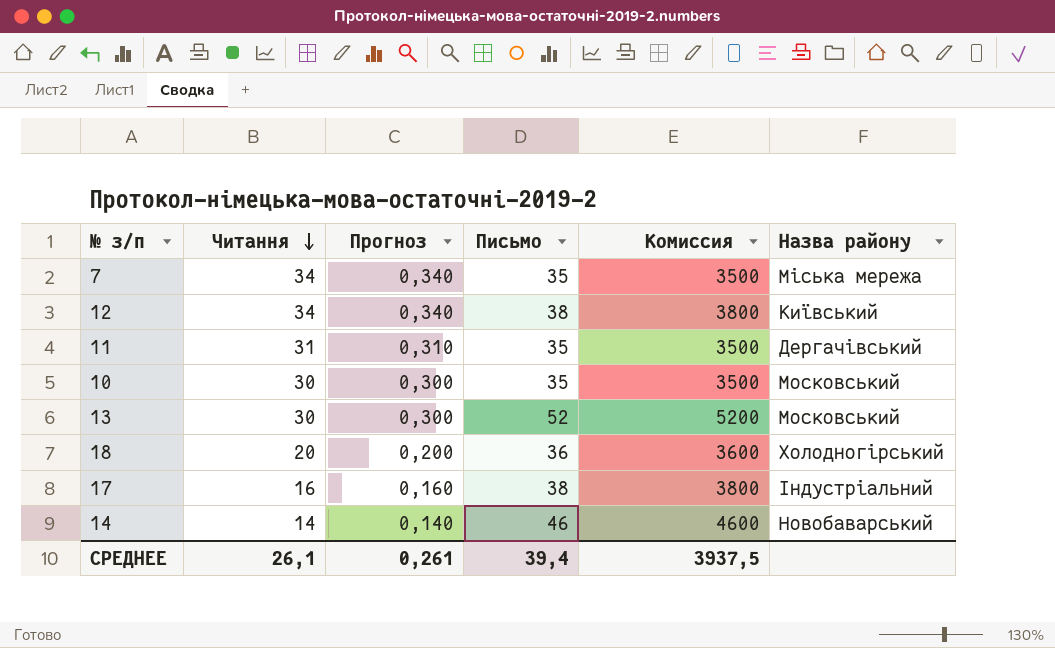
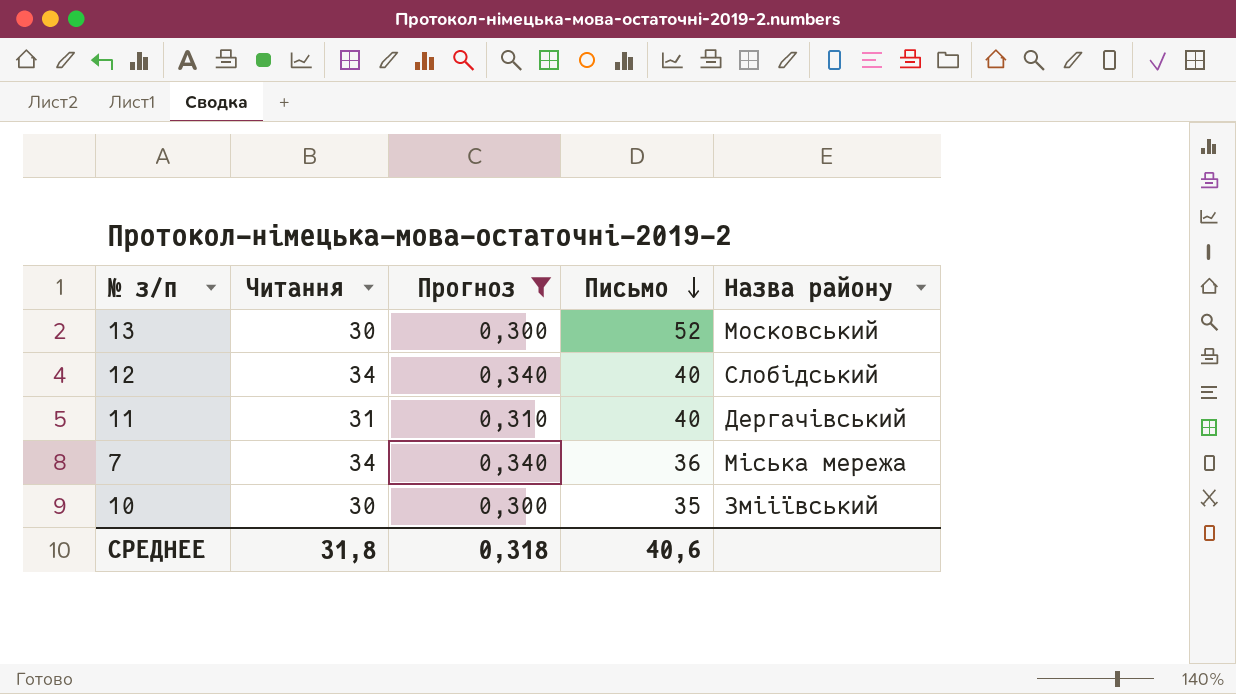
filter: none -> Прогноз >= 0,300
row order: Читання descending -> Письмо descending
column Комиссия | formula: [Письмо] * 100 -> none
12 | Письмо: 38 -> 40
12 | Назва району: Київський -> Слобідський
11 | Письмо: 35 -> 40
7 | Письмо: 35 -> 36
10 | Назва району: Московський -> Змііївський
СРЕДНЕЕ | Читання: 26,1 -> 31,8
СРЕДНЕЕ | Прогноз: 0,261 -> 0,318
СРЕДНЕЕ | Письмо: 39,4 -> 40,6

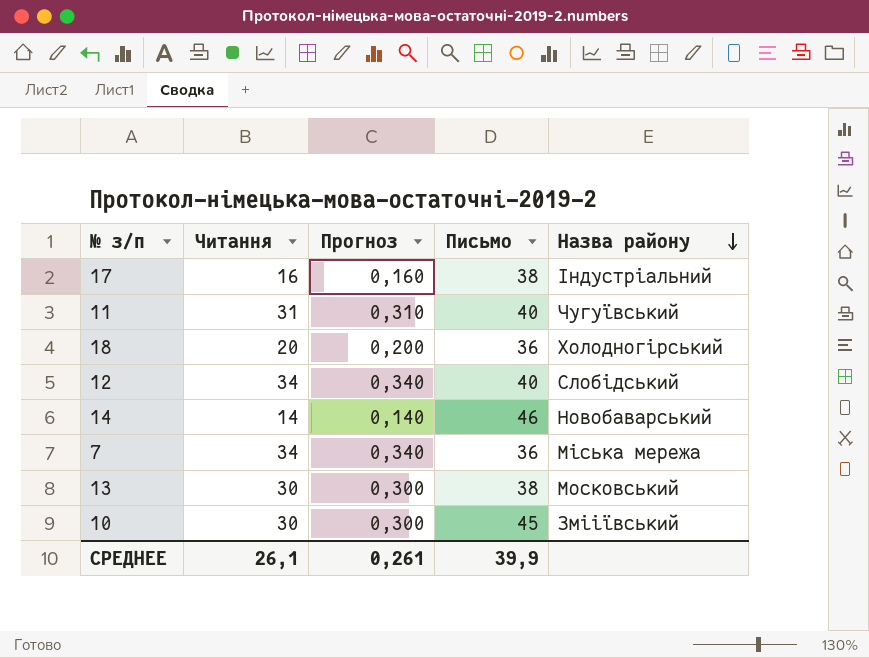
filter: Прогноз >= 0,300 -> none
row order: Письмо descending -> Назва району descending
11 | Назва району: Дергачівський -> Чугуївський
13 | Письмо: 52 -> 38
10 | Письмо: 35 -> 45
СРЕДНЕЕ | Читання: 31,8 -> 26,1
СРЕДНЕЕ | Прогноз: 0,318 -> 0,261
СРЕДНЕЕ | Письмо: 40,6 -> 39,9

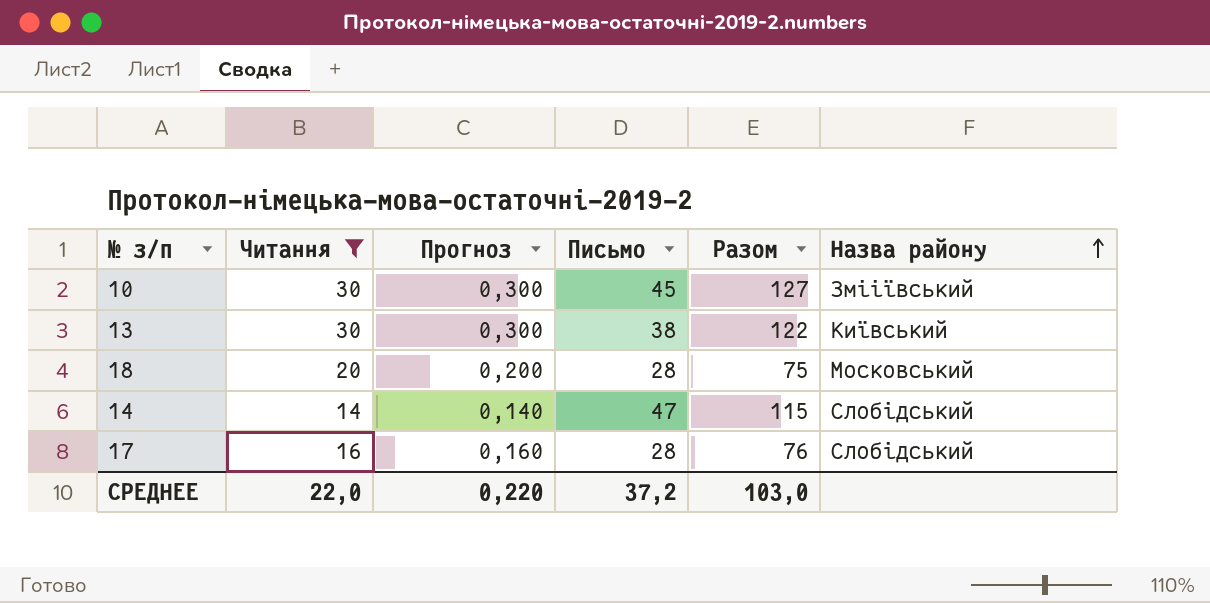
filter: none -> Читання <= 30
row order: Назва району descending -> Назва району ascending
column Разом | position: none -> 5
13 | Назва району: Московський -> Київський
18 | Письмо: 36 -> 28
18 | Назва району: Холодногірський -> Московський
14 | Письмо: 46 -> 47
14 | Назва району: Новобаварський -> Слобідський
17 | Письмо: 38 -> 28
17 | Назва району: Індустріальний -> Слобідський
СРЕДНЕЕ | Читання: 26,1 -> 22,0
СРЕДНЕЕ | Прогноз: 0,261 -> 0,220
СРЕДНЕЕ | Письмо: 39,9 -> 37,2

